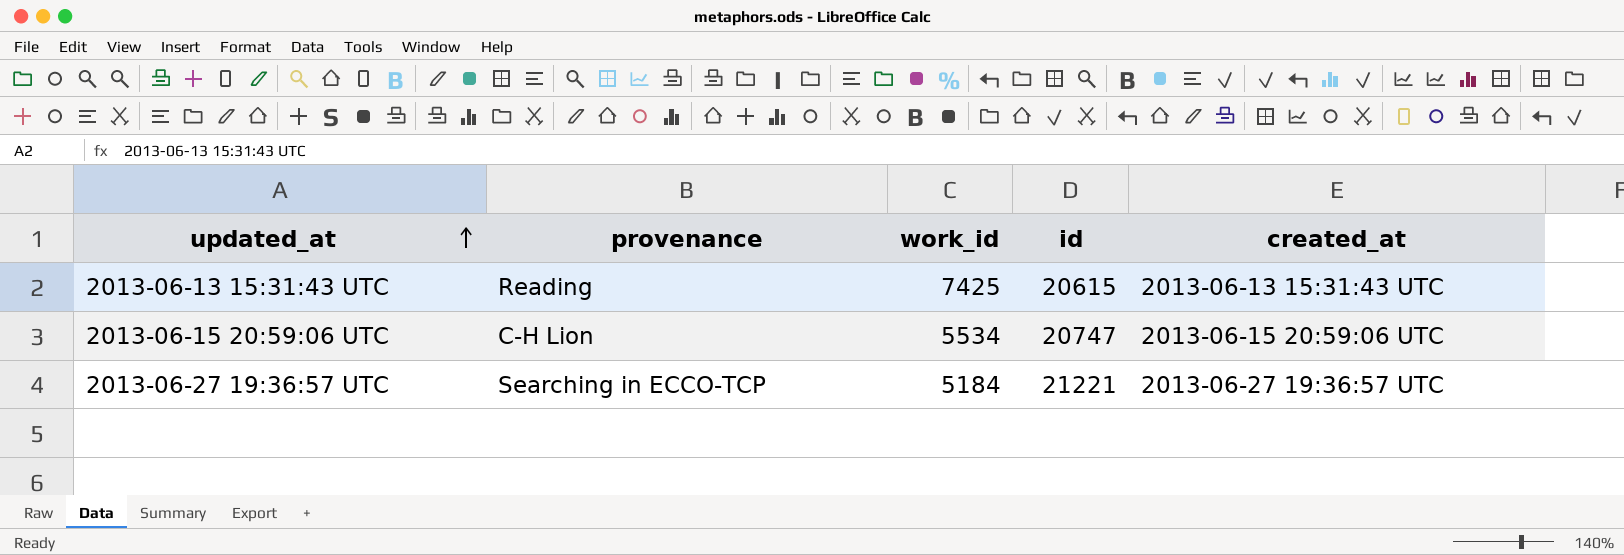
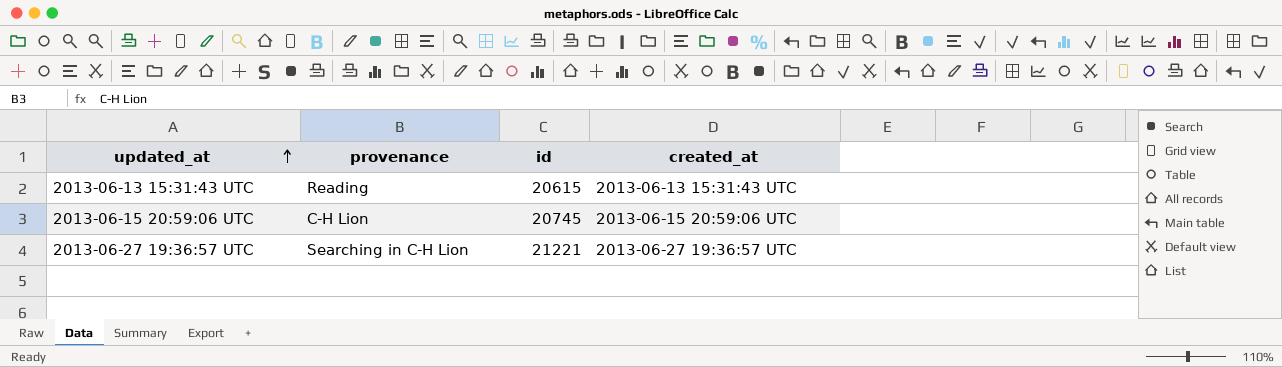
column work_id | position: 3 -> none
2013-06-15 20:59:06 UTC | id: 20747 -> 20745
2013-06-27 19:36:57 UTC | provenance: Searching in ECCO-TCP -> Searching in C-H Lion

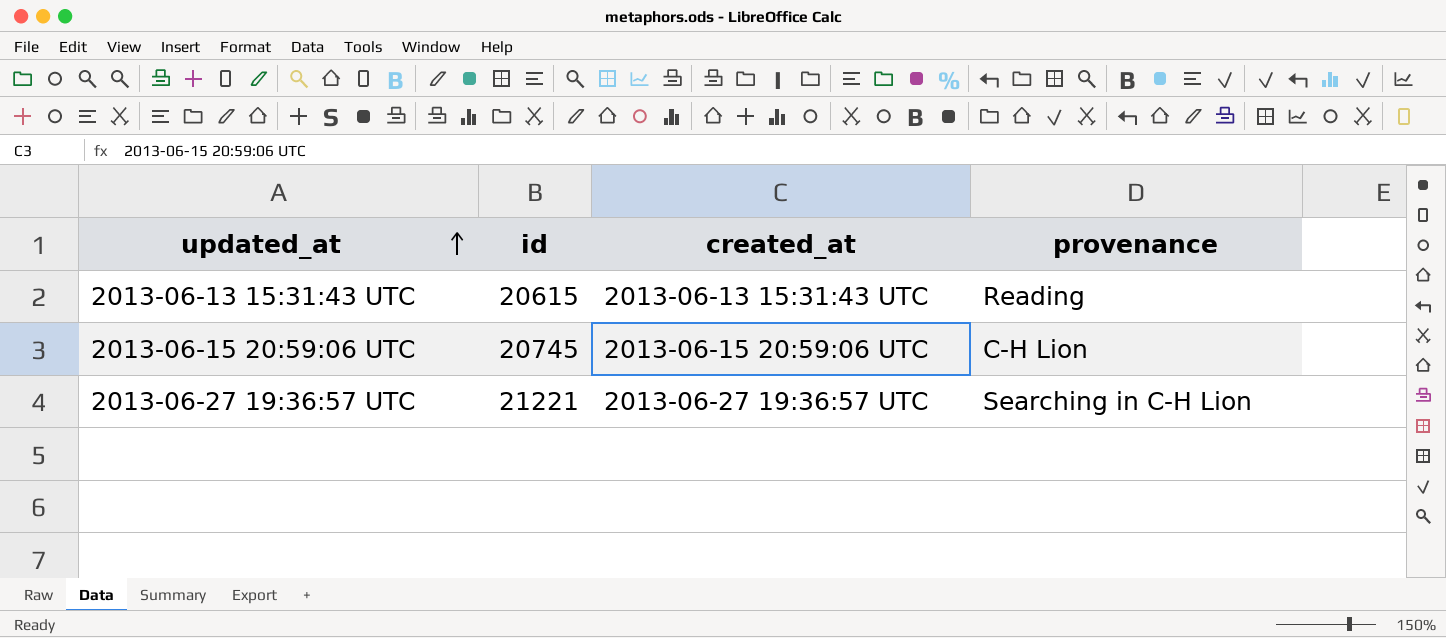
column provenance | position: 2 -> 4

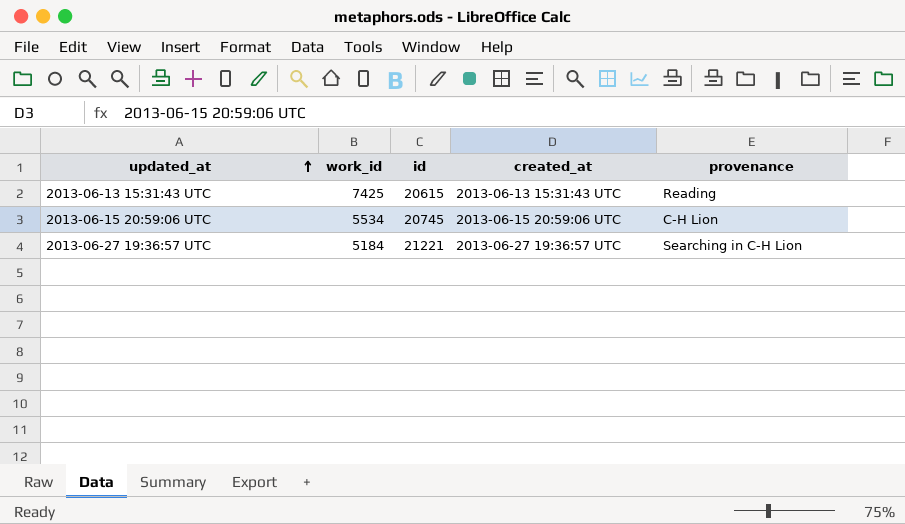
column work_id | position: none -> 2

